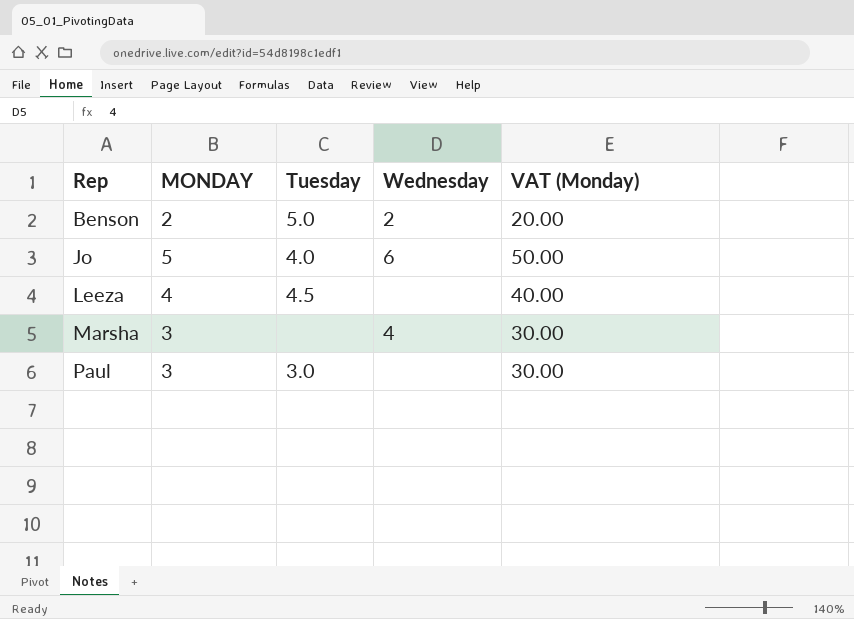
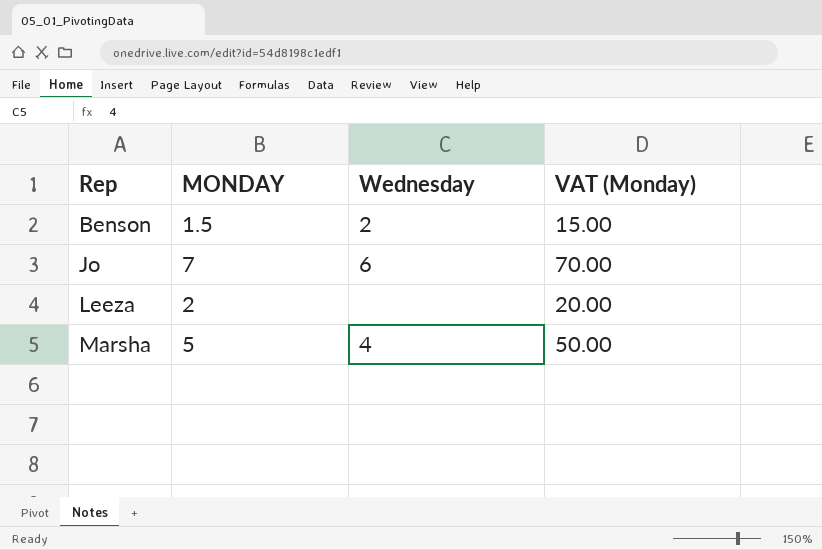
column Tuesday | position: 3 -> none
row Paul: 3 | 3.0 | none | 30.00 -> none
Benson | MONDAY: 2 -> 1.5
Benson | VAT (Monday): 20.00 -> 15.00
Jo | MONDAY: 5 -> 7
Jo | VAT (Monday): 50.00 -> 70.00
Leeza | MONDAY: 4 -> 2
Leeza | VAT (Monday): 40.00 -> 20.00
Marsha | MONDAY: 3 -> 5
Marsha | VAT (Monday): 30.00 -> 50.00

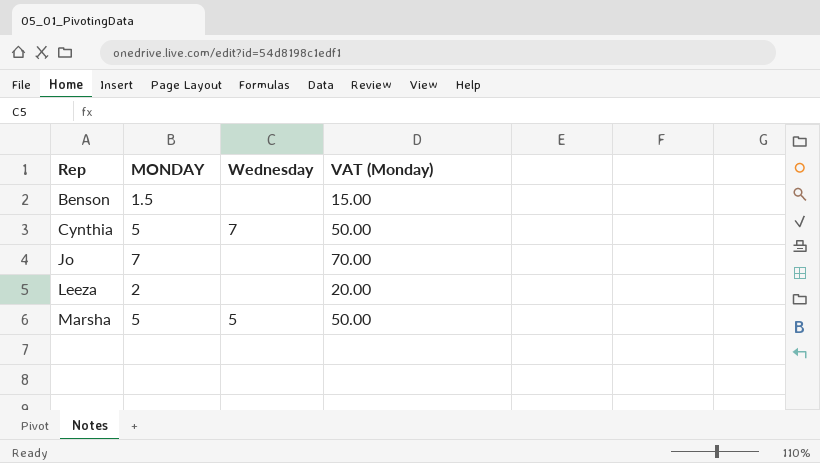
Benson | Wednesday: 2 -> none
row Cynthia: none -> 5 | 7 | 50.00
Jo | Wednesday: 6 -> none
Marsha | Wednesday: 4 -> 5

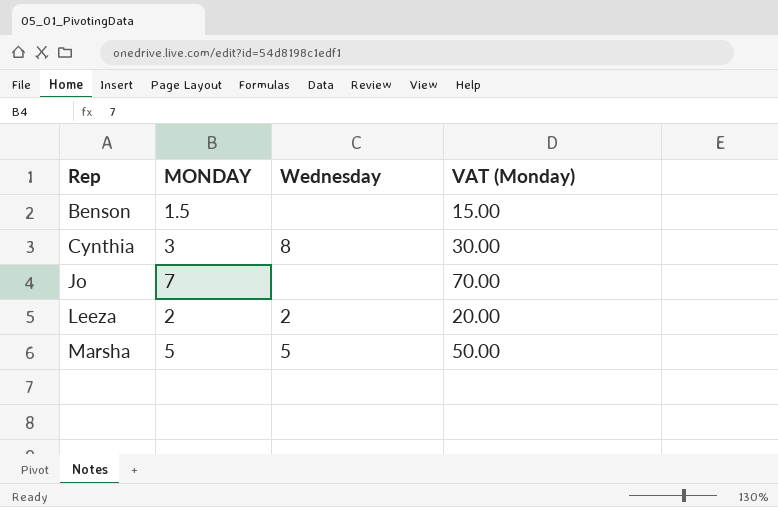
Cynthia | MONDAY: 5 -> 3
Cynthia | Wednesday: 7 -> 8
Cynthia | VAT (Monday): 50.00 -> 30.00
Leeza | Wednesday: none -> 2

